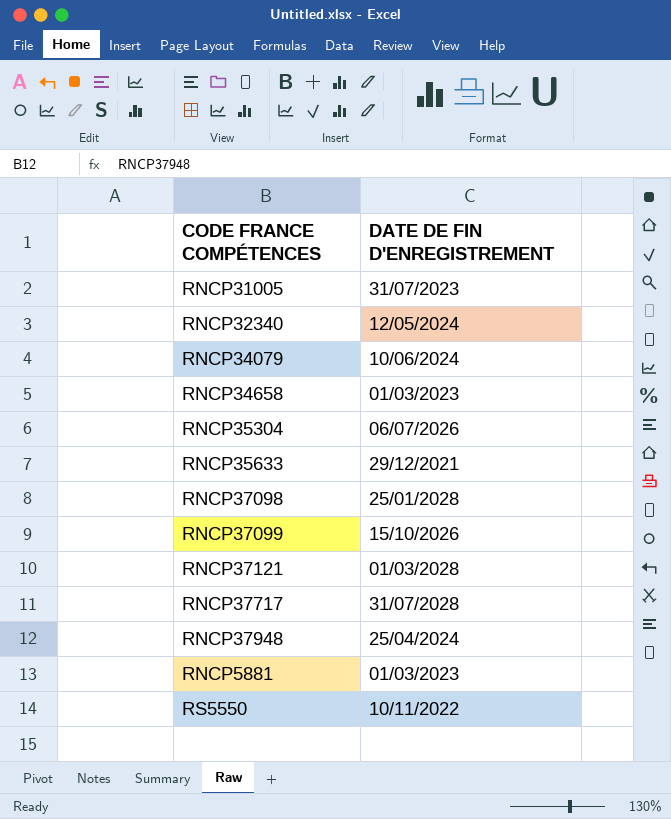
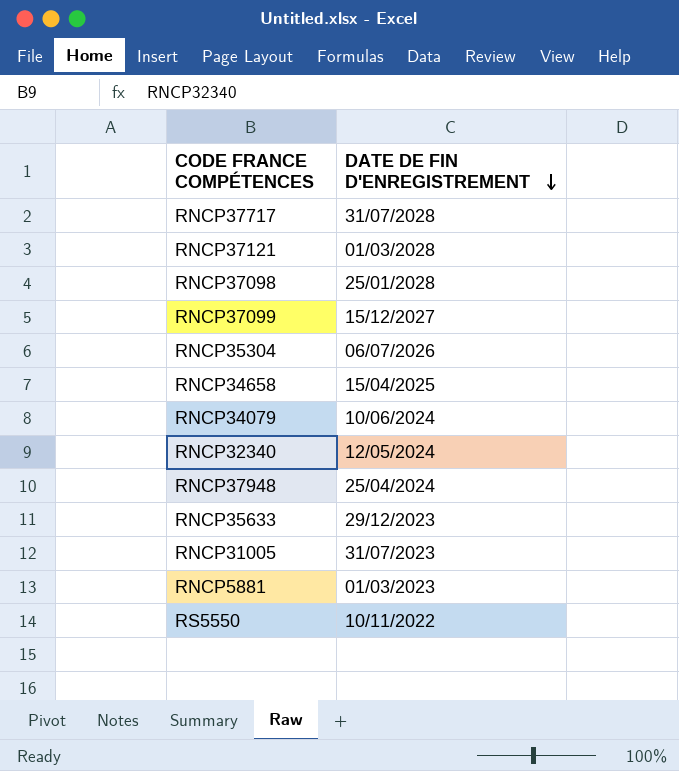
row order: none -> DATE DE FIN D'ENREGISTREMENT descending
RNCP37099 | DATE DE FIN D'ENREGISTREMENT: 15/10/2026 -> 15/12/2027
RNCP34658 | DATE DE FIN D'ENREGISTREMENT: 01/03/2023 -> 15/04/2025
RNCP35633 | DATE DE FIN D'ENREGISTREMENT: 29/12/2021 -> 29/12/2023

